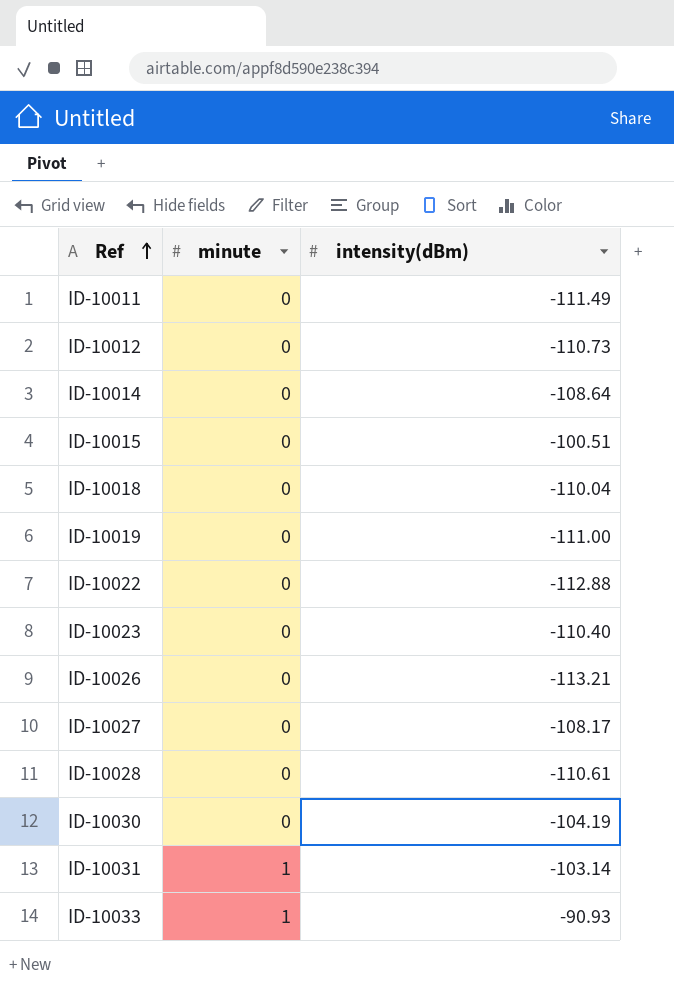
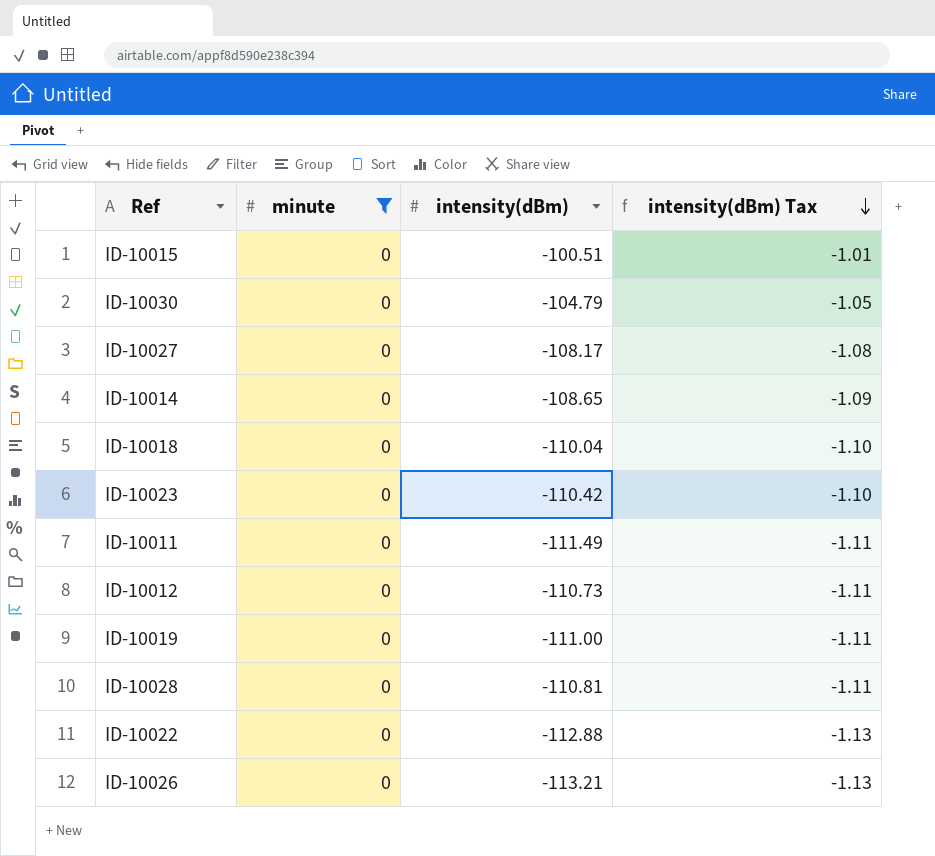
filter: none -> minute = 0
row order: Ref ascending -> intensity(dBm) Tax descending
column intensity(dBm) Tax | formula: none -> [intensity(dBm)] * 0.01
ID-10030 | intensity(dBm): -104.19 -> -104.79
ID-10014 | intensity(dBm): -108.64 -> -108.65
ID-10023 | intensity(dBm): -110.40 -> -110.42
ID-10028 | intensity(dBm): -110.61 -> -110.81

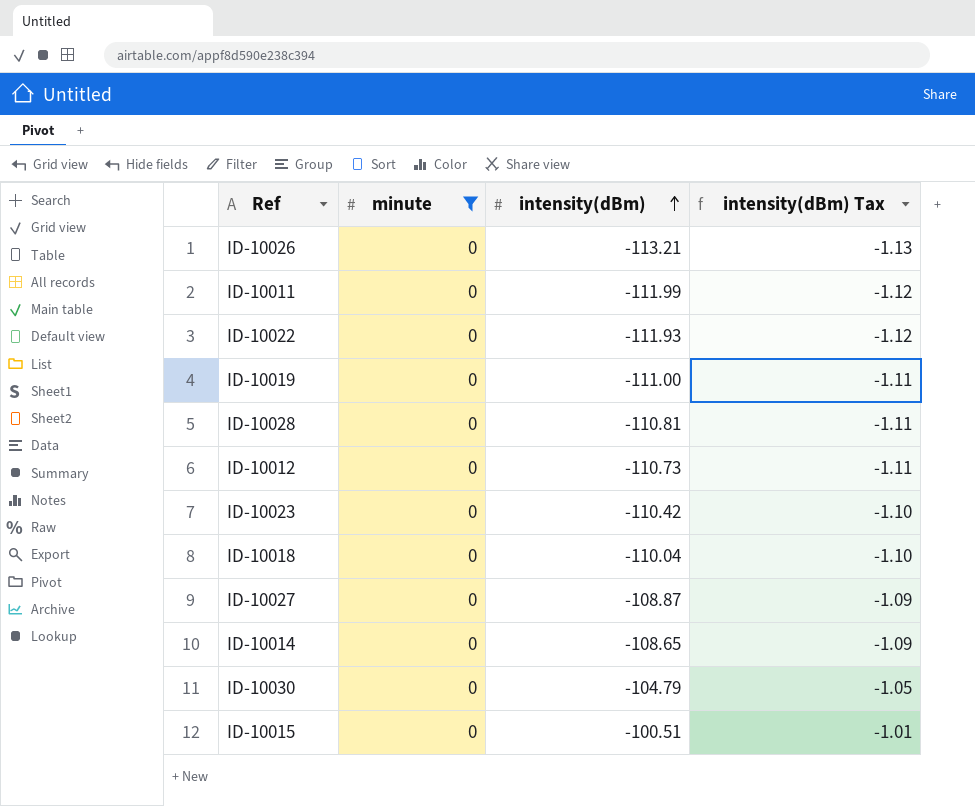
row order: intensity(dBm) Tax descending -> intensity(dBm) ascending
ID-10011 | intensity(dBm): -111.49 -> -111.99
ID-10011 | intensity(dBm) Tax: -1.11 -> -1.12
ID-10022 | intensity(dBm): -112.88 -> -111.93
ID-10022 | intensity(dBm) Tax: -1.13 -> -1.12
ID-10027 | intensity(dBm): -108.17 -> -108.87
ID-10027 | intensity(dBm) Tax: -1.08 -> -1.09

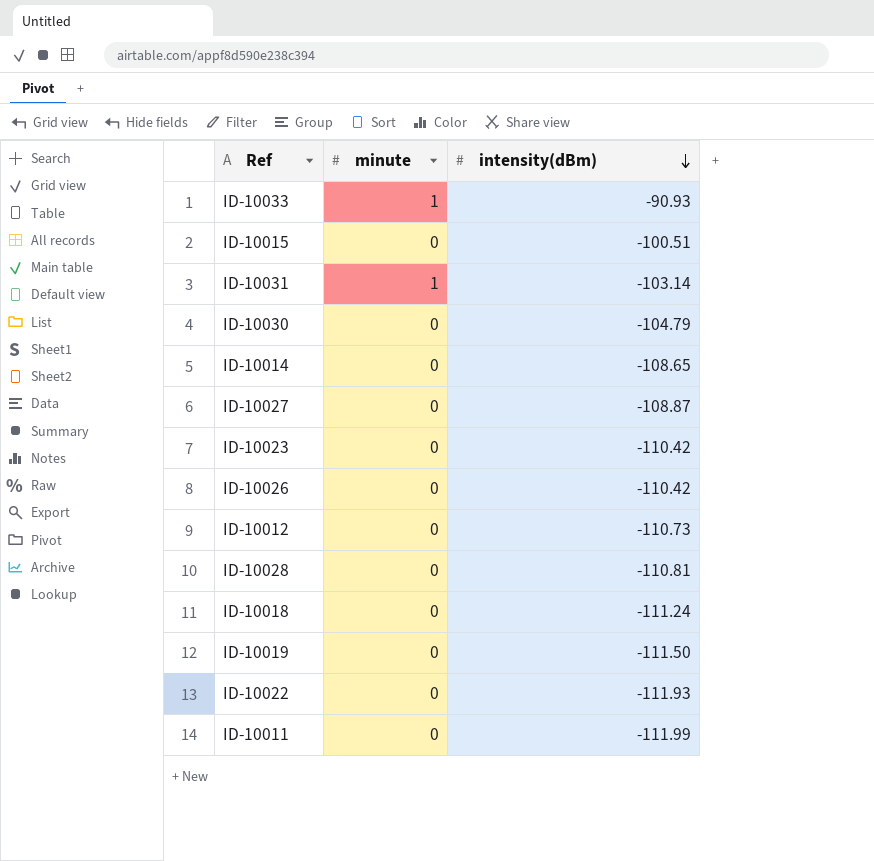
filter: minute = 0 -> none
row order: intensity(dBm) ascending -> intensity(dBm) descending
column intensity(dBm) Tax | formula: [intensity(dBm)] * 0.01 -> none
ID-10026 | intensity(dBm): -113.21 -> -110.42
ID-10018 | intensity(dBm): -110.04 -> -111.24
ID-10019 | intensity(dBm): -111.00 -> -111.50

